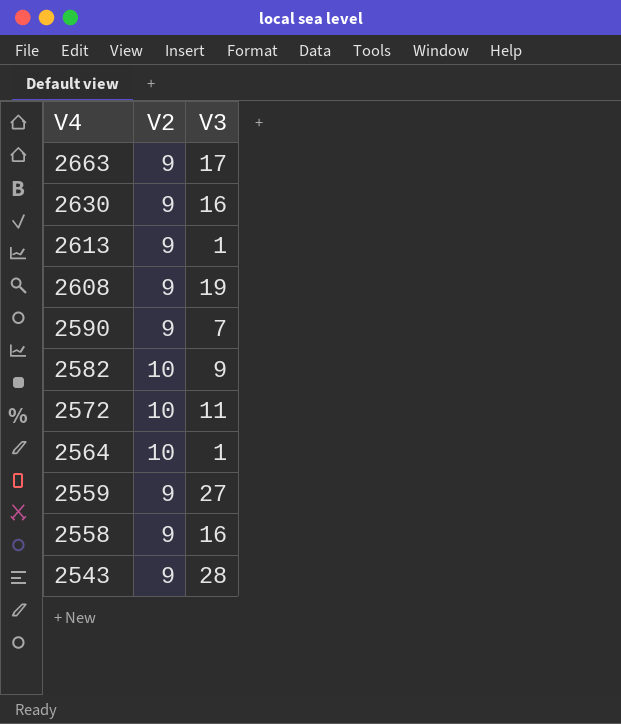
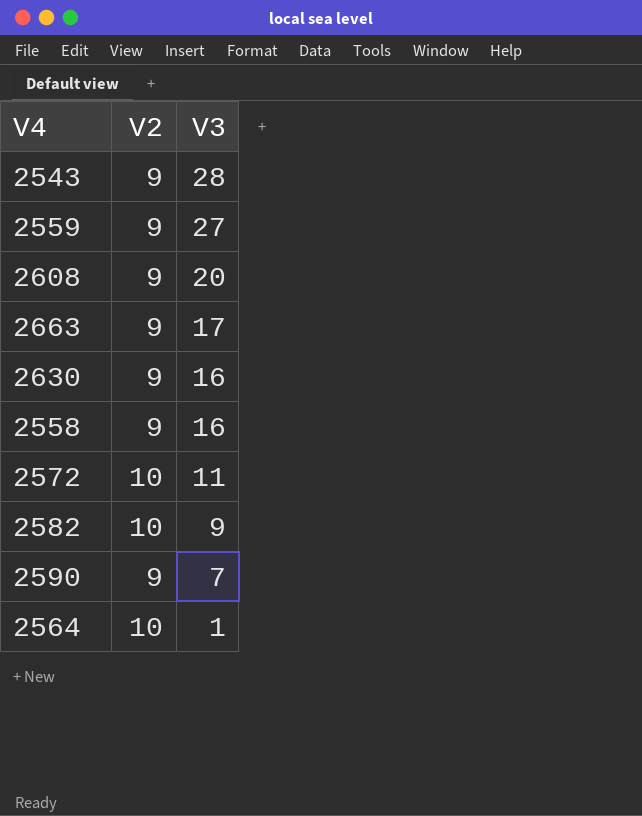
row order: V4 descending -> V3 descending
row 2613: 9 | 1 -> none
2608 | V3: 19 -> 20

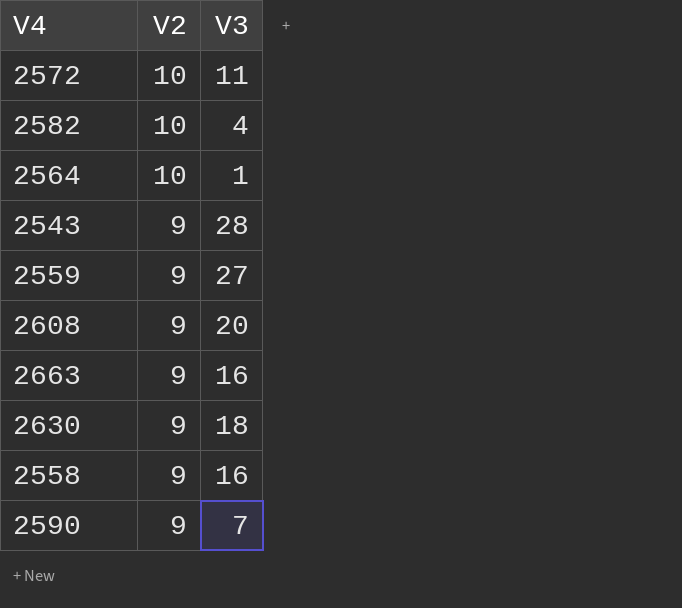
row order: V3 descending -> V2 descending
2582 | V3: 9 -> 4
2663 | V3: 17 -> 16
2630 | V3: 16 -> 18

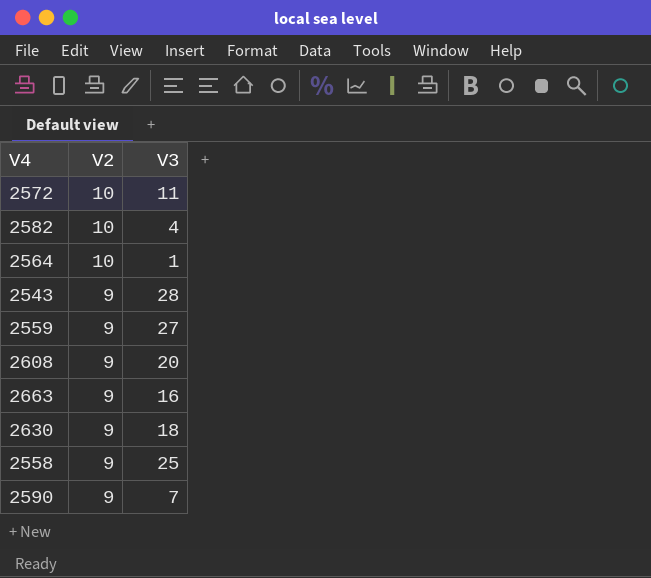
2558 | V3: 16 -> 25

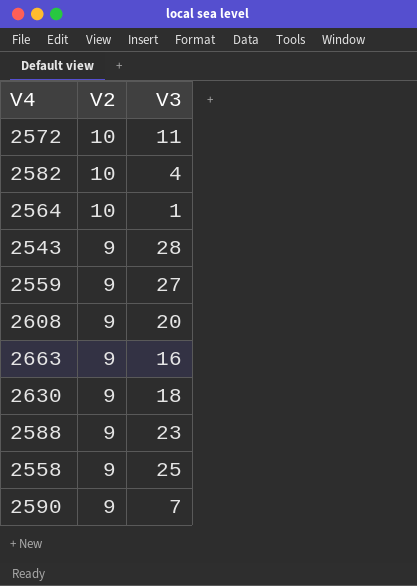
row 2588: none -> 9 | 23

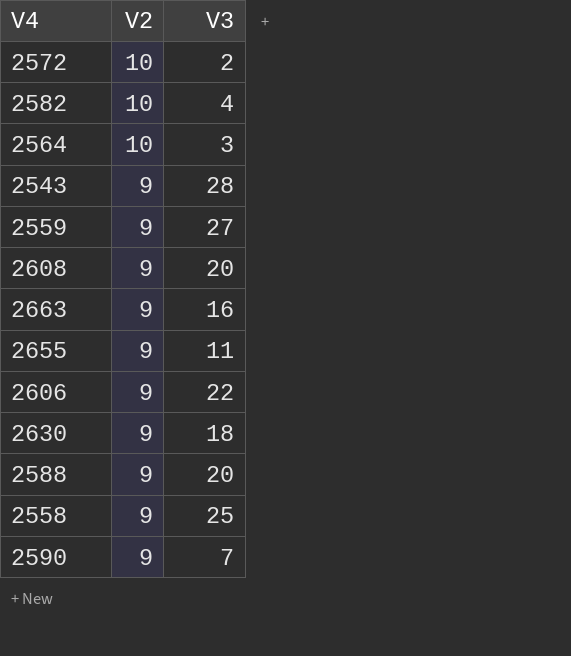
2572 | V3: 11 -> 2
2564 | V3: 1 -> 3
row 2655: none -> 9 | 11
row 2606: none -> 9 | 22
2588 | V3: 23 -> 20

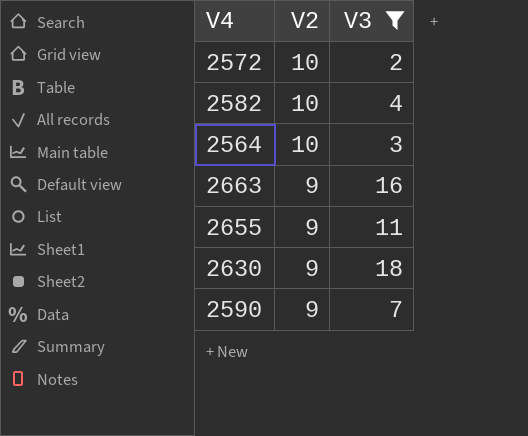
filter: none -> V3 <= 18

